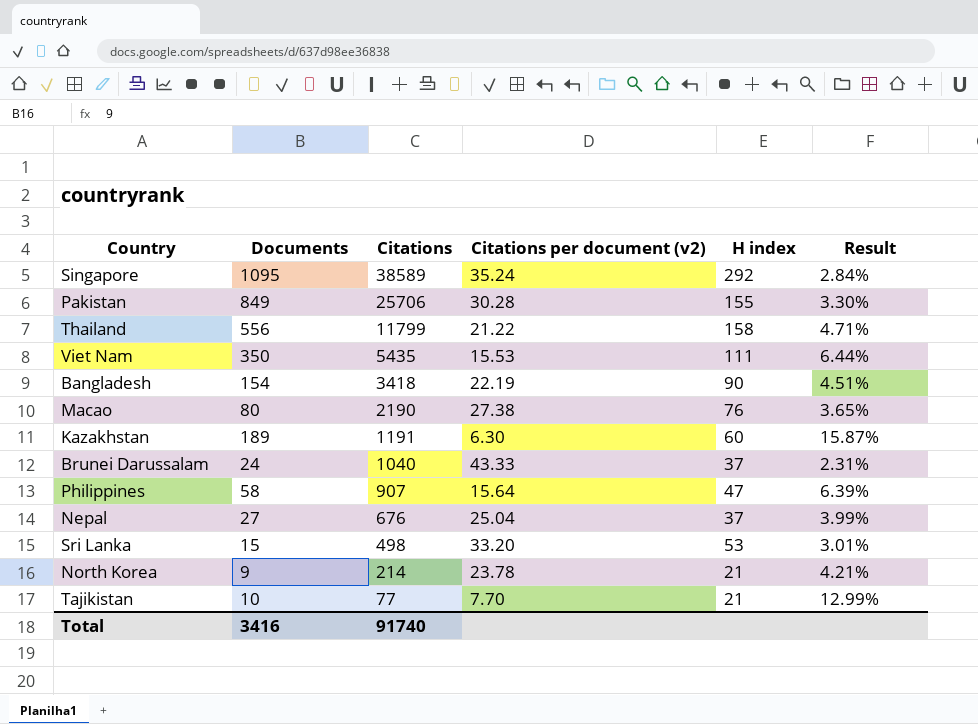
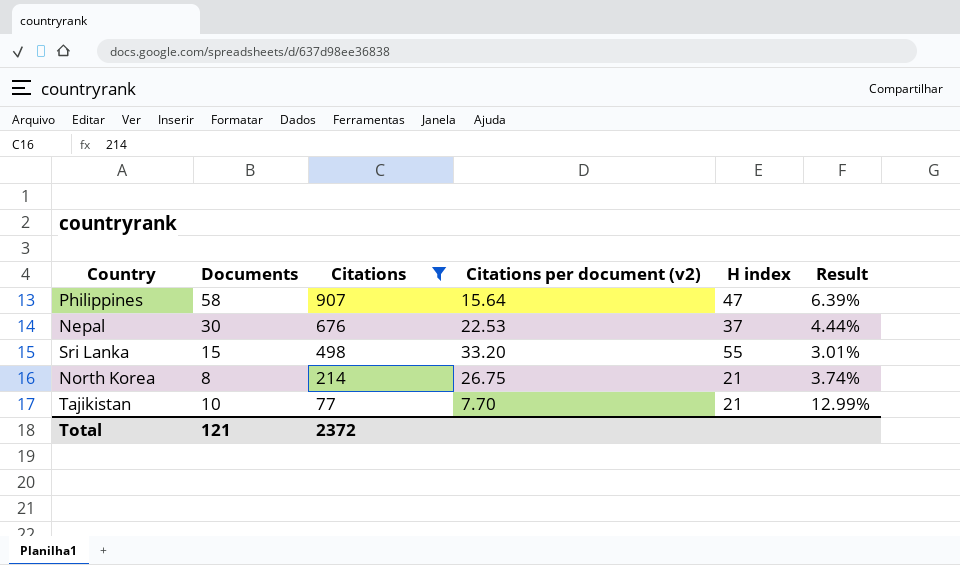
filter: none -> Citations <= 907
Nepal | Documents: 27 -> 30
Nepal | Citations per document (v2): 25.04 -> 22.53
Nepal | Result: 3.99% -> 4.44%
Sri Lanka | H index: 53 -> 55
North Korea | Documents: 9 -> 8
North Korea | Citations per document (v2): 23.78 -> 26.75
North Korea | Result: 4.21% -> 3.74%
Total | Documents: 3416 -> 121
Total | Citations: 91740 -> 2372

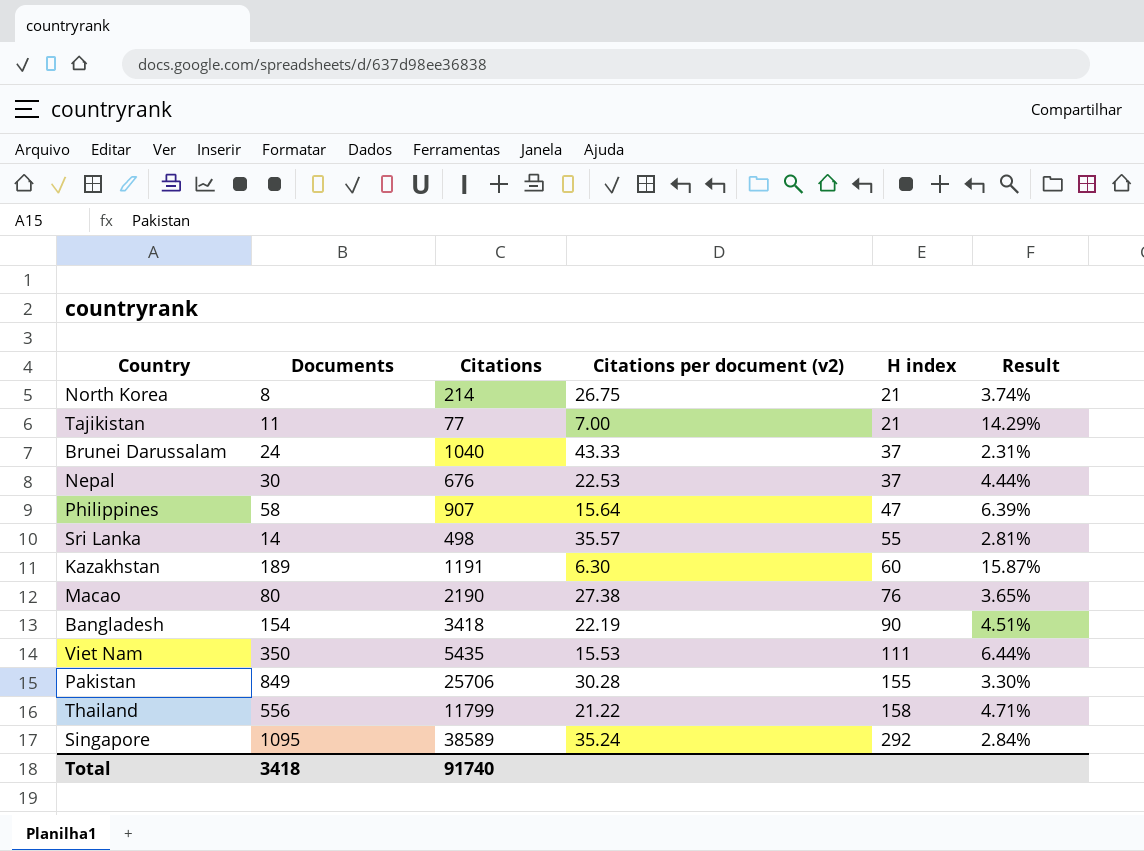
filter: Citations <= 907 -> none
row order: Citations descending -> H index ascending
Tajikistan | Documents: 10 -> 11
Tajikistan | Citations per document (v2): 7.70 -> 7.00
Tajikistan | Result: 12.99% -> 14.29%
Sri Lanka | Documents: 15 -> 14
Sri Lanka | Citations per document (v2): 33.20 -> 35.57
Sri Lanka | Result: 3.01% -> 2.81%
Total | Documents: 121 -> 3418
Total | Citations: 2372 -> 91740

